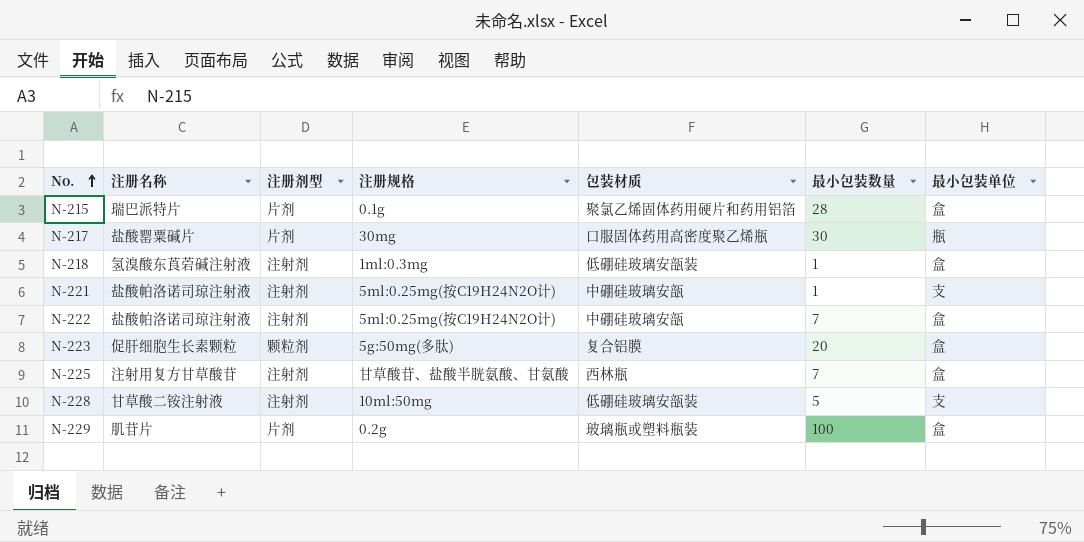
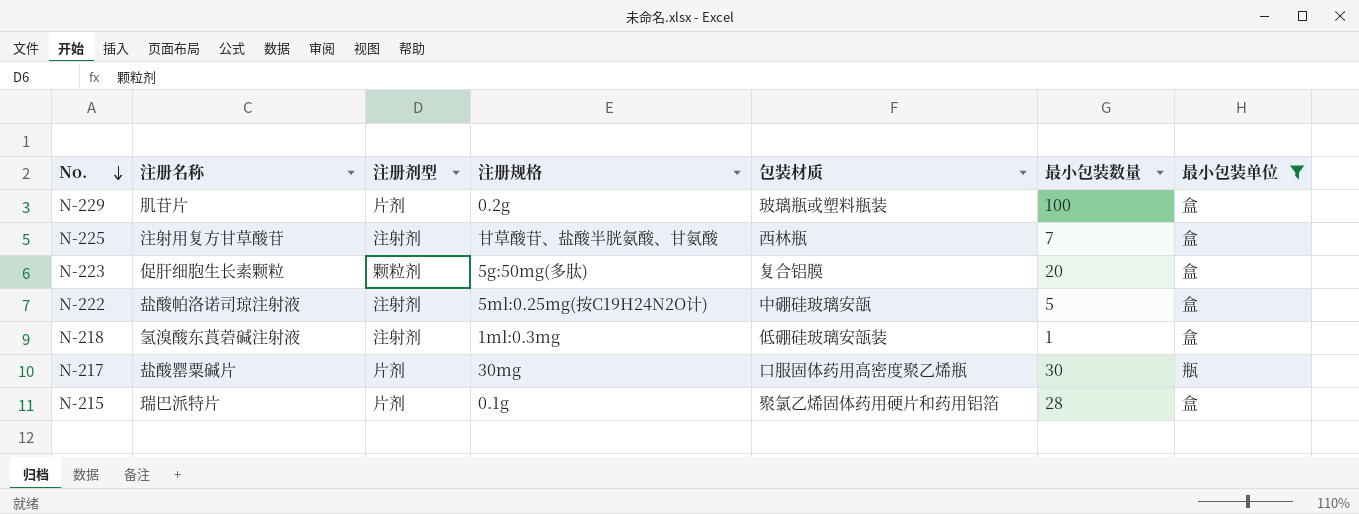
filter: none -> 最小包装单位 != 支
row order: No. ascending -> No. descending
N-222 | 最小包装数量: 7 -> 5

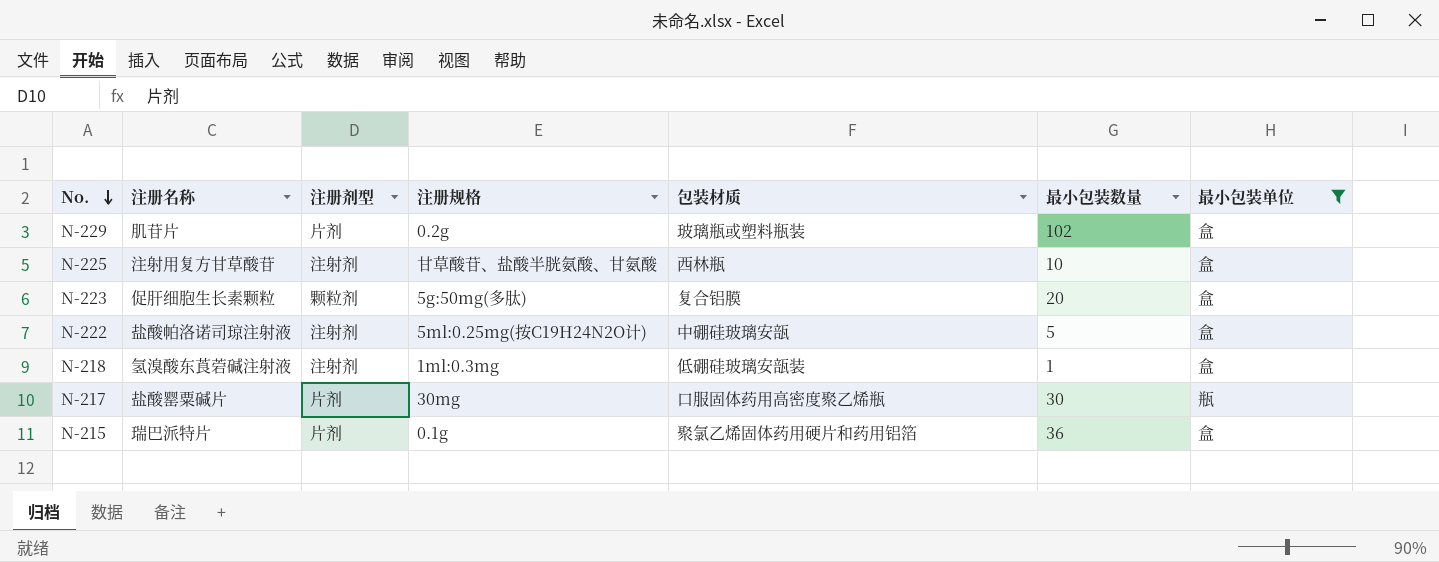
N-229 | 最小包装数量: 100 -> 102
N-225 | 最小包装数量: 7 -> 10
N-215 | 最小包装数量: 28 -> 36

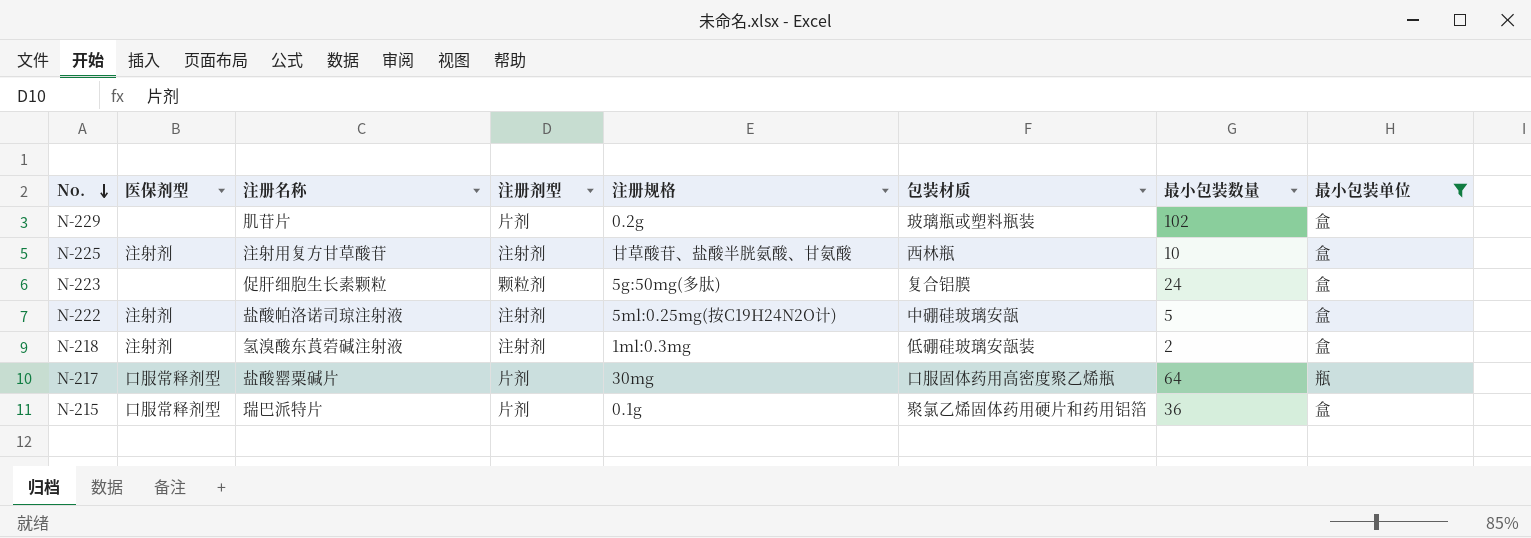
column 医保剂型 | position: none -> 2
N-223 | 最小包装数量: 20 -> 24
N-218 | 最小包装数量: 1 -> 2
N-217 | 最小包装数量: 30 -> 64

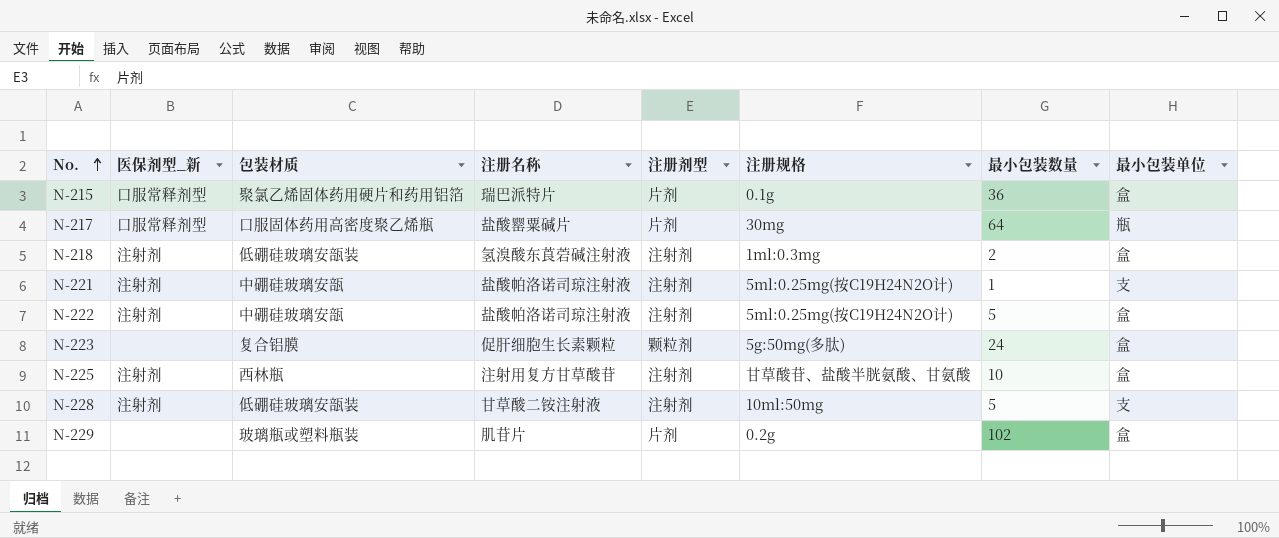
filter: 最小包装单位 != 支 -> none
row order: No. descending -> No. ascending
column name: 医保剂型 -> 医保剂型_新
column 包装材质 | position: 6 -> 3

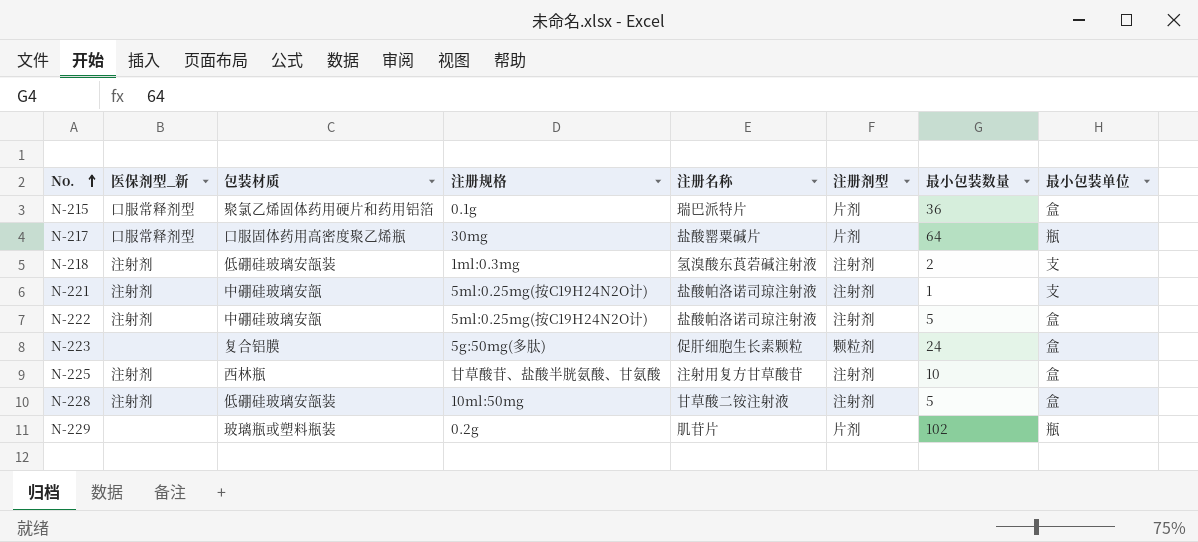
column 注册规格 | position: 6 -> 4
N-218 | 最小包装单位: 盒 -> 支
N-228 | 最小包装单位: 支 -> 盒
N-229 | 最小包装单位: 盒 -> 瓶

